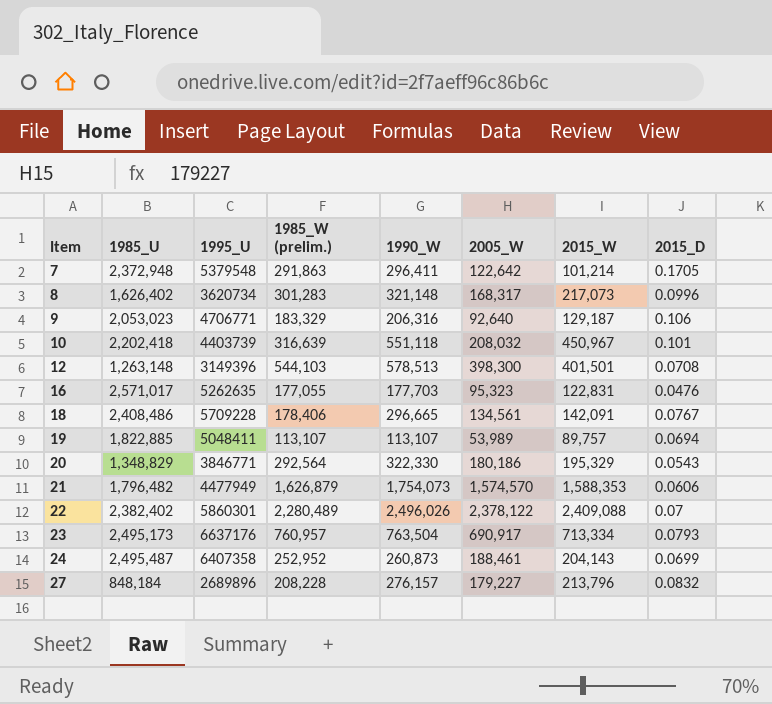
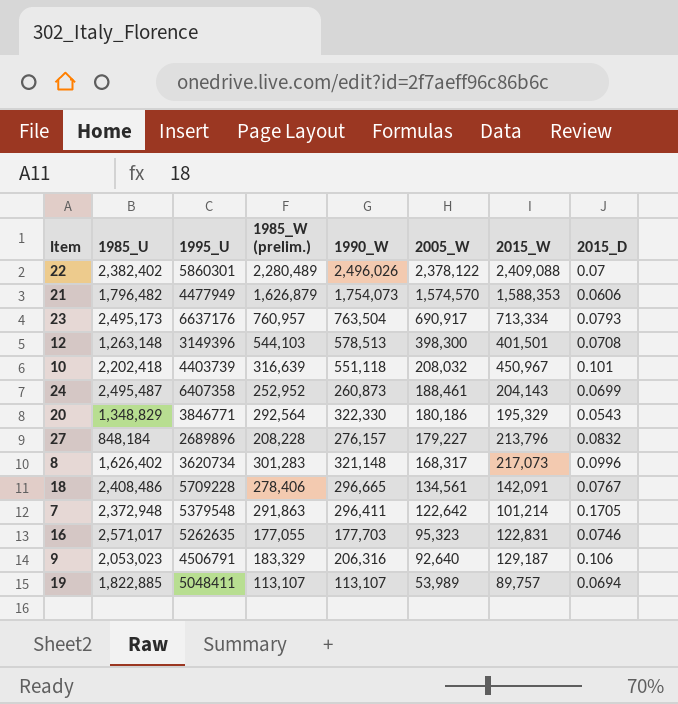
row order: Item ascending -> 2005_W descending
18 | 1985_W (prelim.): 178,406 -> 278,406
16 | 2015_D: 0.0476 -> 0.0746
9 | 1995_U: 4706771 -> 4506791

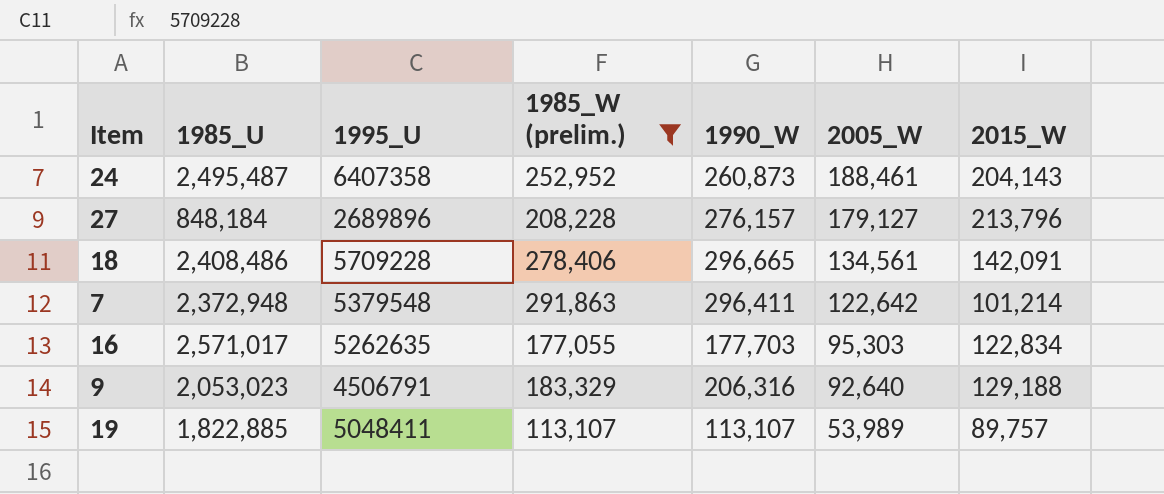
filter: none -> 1985_W (prelim.) <= 291,863
column 2015_D | position: 8 -> none
27 | 2005_W: 179,227 -> 179,127
16 | 2005_W: 95,323 -> 95,303
16 | 2015_W: 122,831 -> 122,834
9 | 2015_W: 129,187 -> 129,188

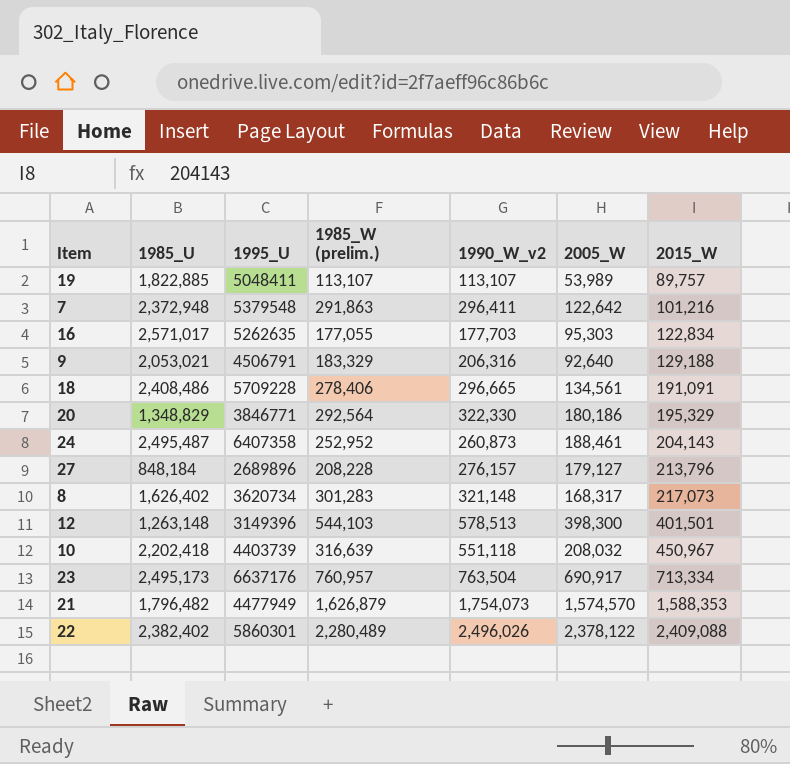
filter: 1985_W (prelim.) <= 291,863 -> none
row order: 2005_W descending -> 2015_W ascending
column name: 1990_W -> 1990_W_v2
7 | 2015_W: 101,214 -> 101,216
9 | 1985_U: 2,053,023 -> 2,053,021
18 | 2015_W: 142,091 -> 191,091

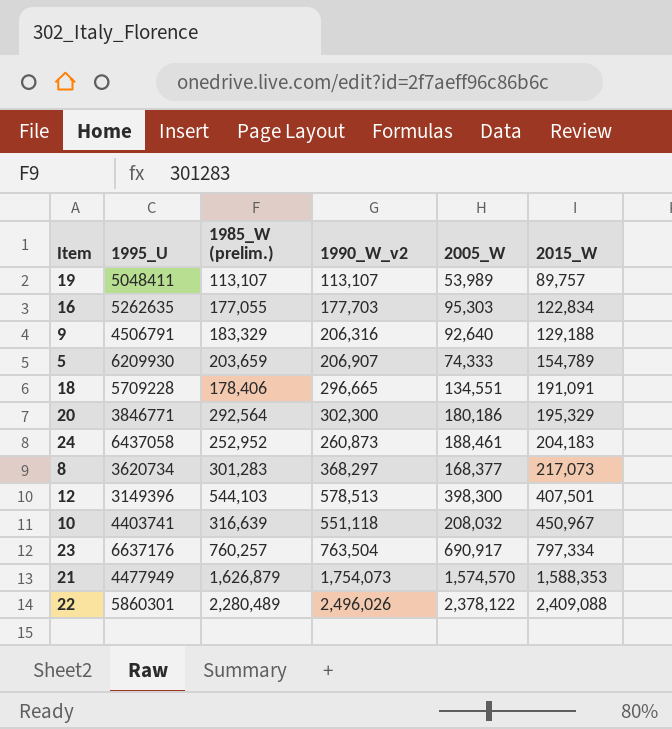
column 1985_U | position: 2 -> none
row 7: 2,372,948 | 5379548 | 291,863 | 296,411 | 122,642 | 101,216 -> none
row 27: 848,184 | 2689896 | 208,228 | 276,157 | 179,127 | 213,796 -> none
row 5: none -> 6209930 | 203,659 | 206,907 | 74,333 | 154,789
18 | 1985_W (prelim.): 278,406 -> 178,406
18 | 2005_W: 134,561 -> 134,551
20 | 1990_W_v2: 322,330 -> 302,300
24 | 1995_U: 6407358 -> 6437058
24 | 2015_W: 204,143 -> 204,183
8 | 1990_W_v2: 321,148 -> 368,297
8 | 2005_W: 168,317 -> 168,377
12 | 2015_W: 401,501 -> 407,501
10 | 1995_U: 4403739 -> 4403741
23 | 1985_W (prelim.): 760,957 -> 760,257
23 | 2015_W: 713,334 -> 797,334

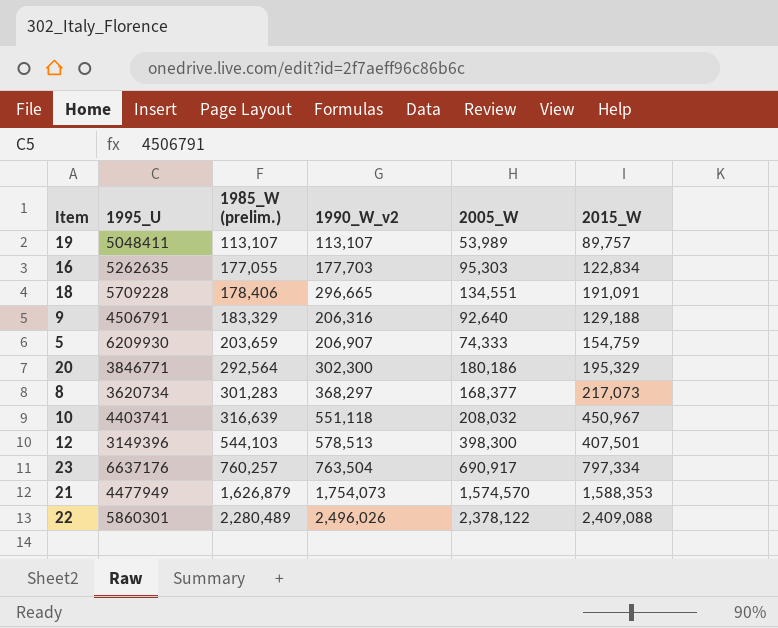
row order: 2015_W ascending -> 1985_W (prelim.) ascending
row 24: 6437058 | 252,952 | 260,873 | 188,461 | 204,183 -> none
5 | 2015_W: 154,789 -> 154,759

